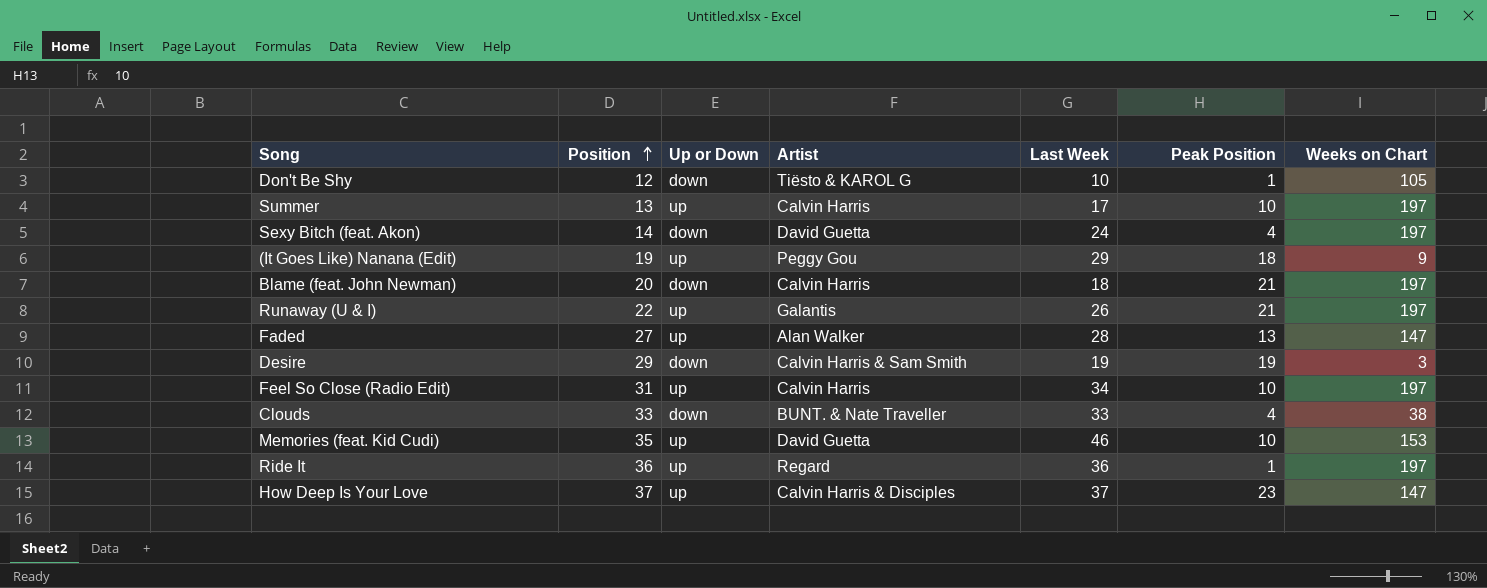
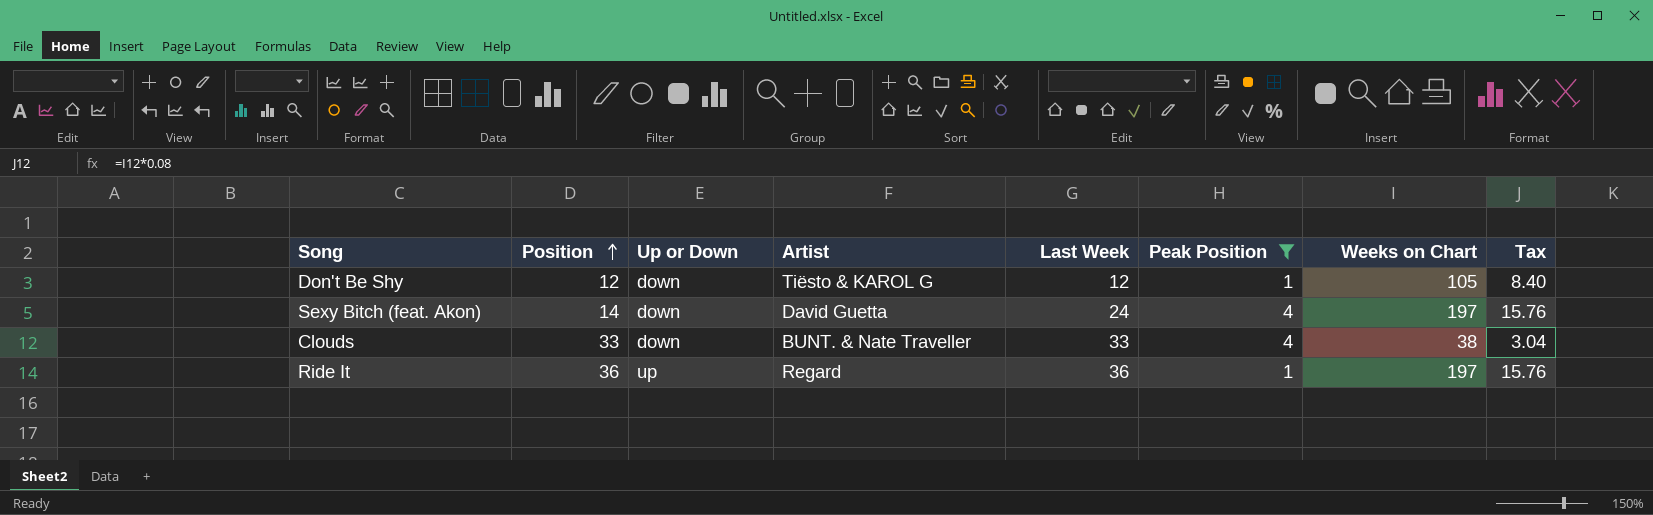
filter: none -> Peak Position <= 4
column Tax | formula: none -> [Weeks on Chart] * 0.08
Don't Be Shy | Last Week: 10 -> 12

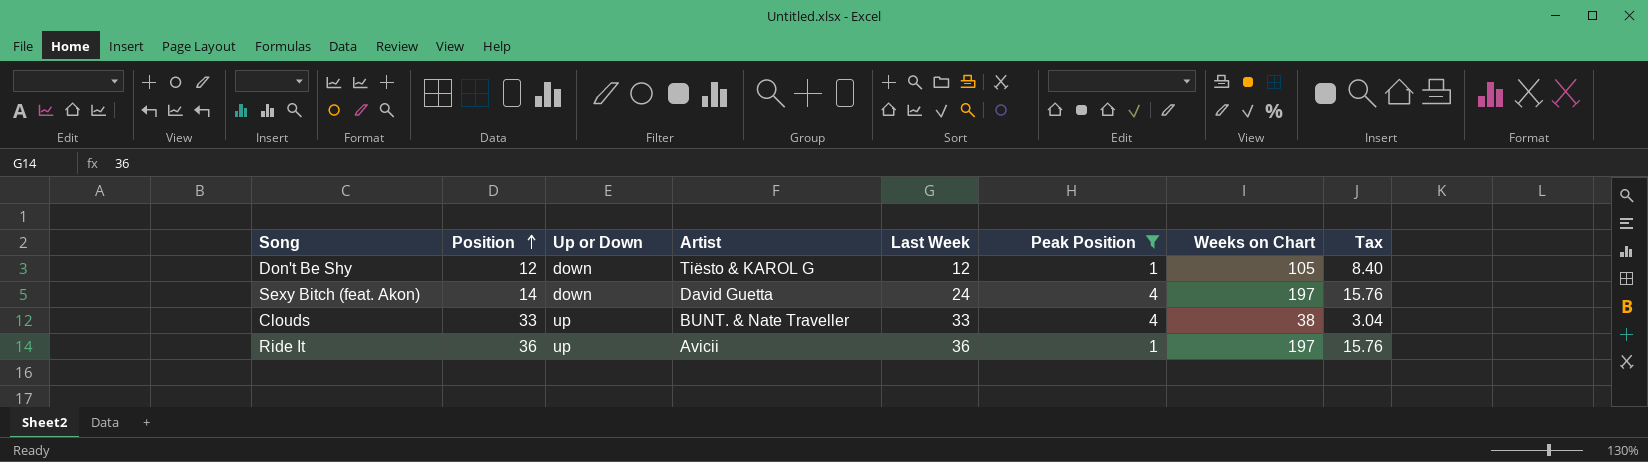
Clouds | Up or Down: down -> up
Ride It | Artist: Regard -> Avicii

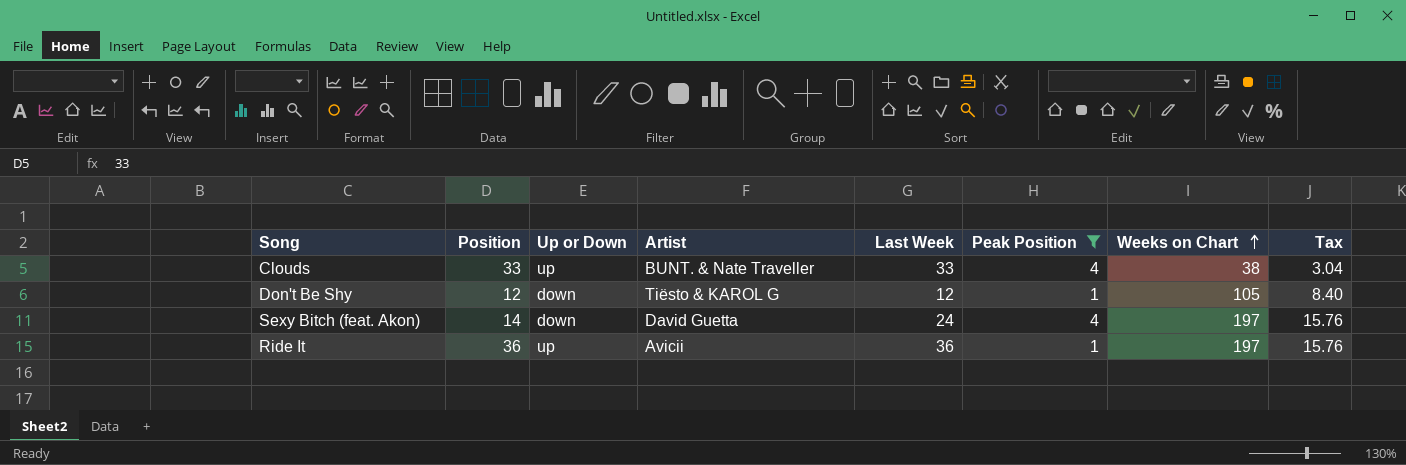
row order: Position ascending -> Weeks on Chart ascending

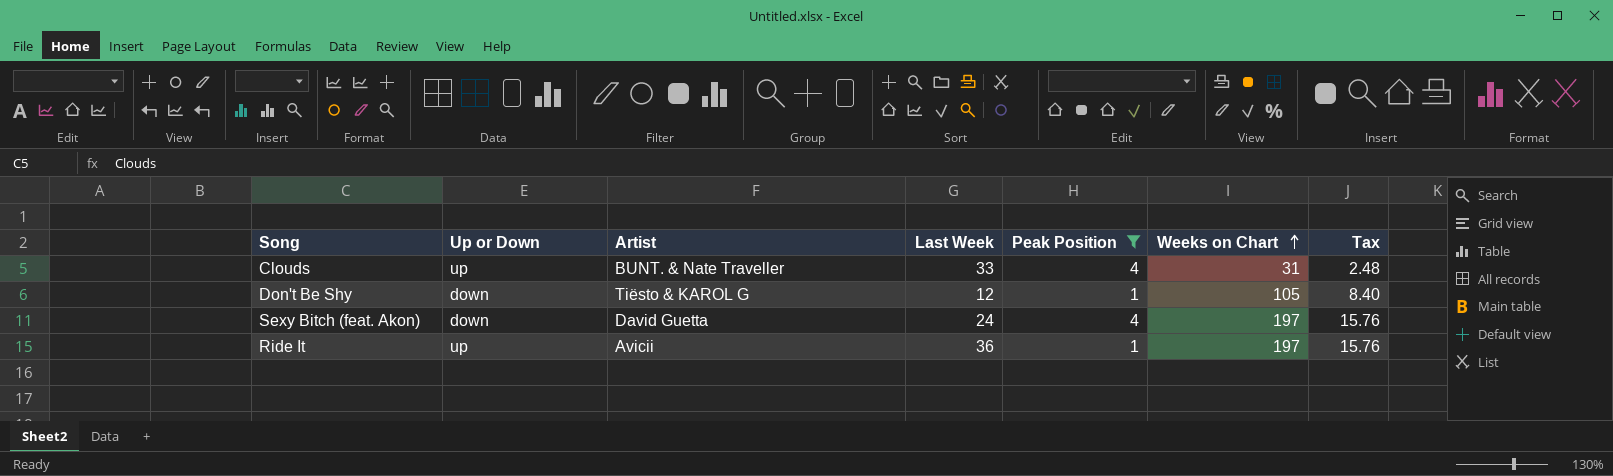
column Position | position: 2 -> none
Clouds | Weeks on Chart: 38 -> 31
Clouds | Tax: 3.04 -> 2.48

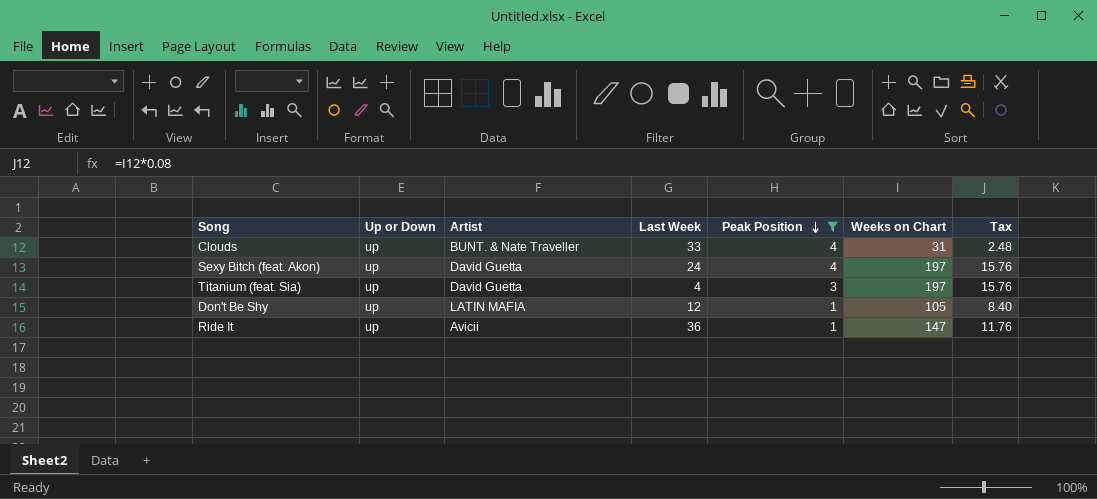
row order: Weeks on Chart ascending -> Peak Position descending
Sexy Bitch (feat. Akon) | Up or Down: down -> up
row Titanium (feat. Sia): none -> up | David Guetta | 4 | 3 | 197 | 15.76
Don't Be Shy | Up or Down: down -> up
Don't Be Shy | Artist: Tiësto & KAROL G -> LATIN MAFIA
Ride It | Weeks on Chart: 197 -> 147
Ride It | Tax: 15.76 -> 11.76

